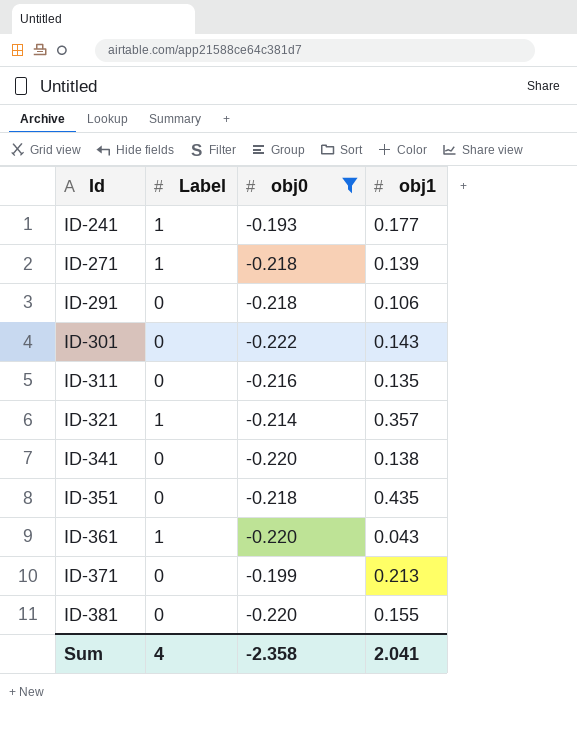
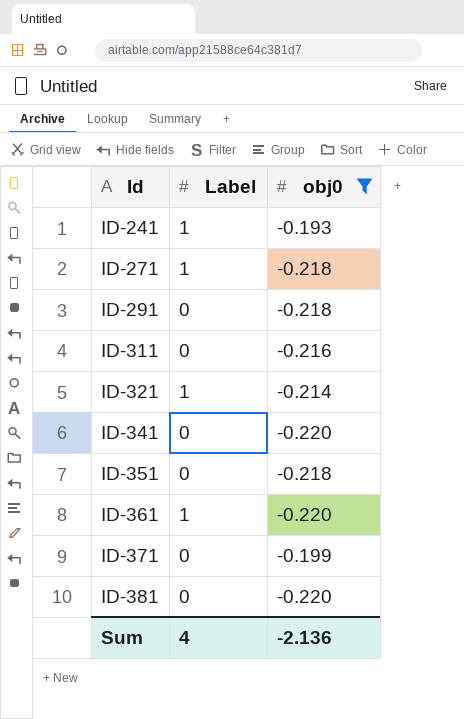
column obj1 | position: 4 -> none
row ID-301: 0 | -0.222 | 0.143 -> none
Sum | obj0: -2.358 -> -2.136

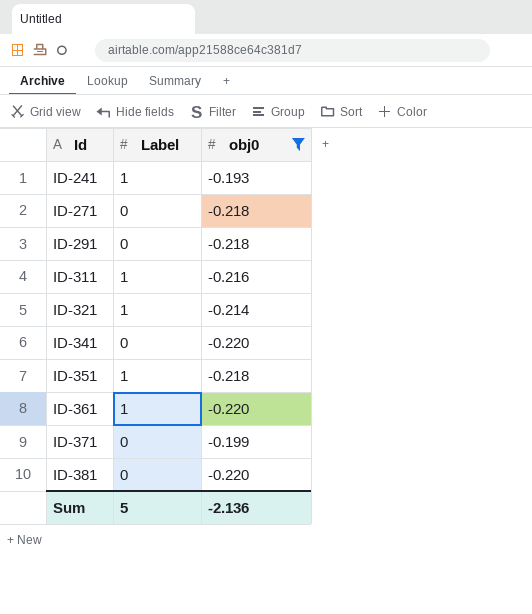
ID-271 | Label: 1 -> 0
ID-311 | Label: 0 -> 1
ID-351 | Label: 0 -> 1
Sum | Label: 4 -> 5

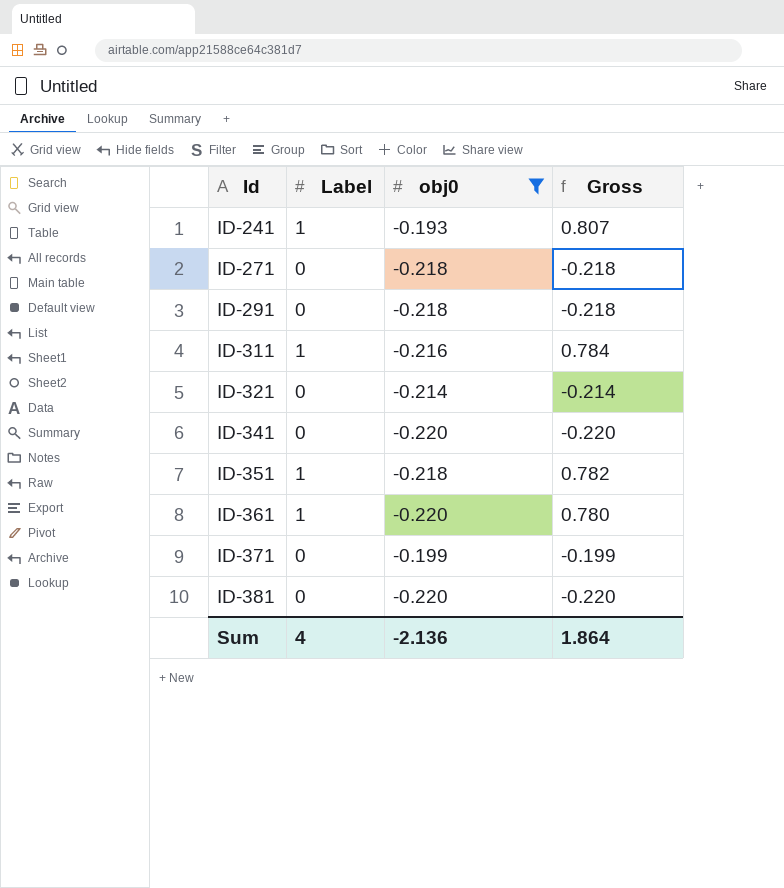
column Gross | formula: none -> [Label] + [obj0]
ID-321 | Label: 1 -> 0
Sum | Label: 5 -> 4

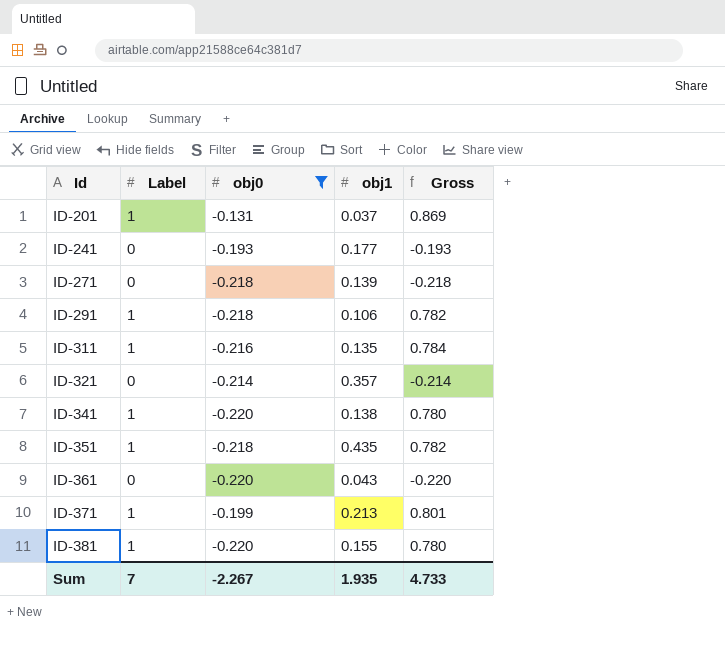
column obj1 | position: none -> 4
row ID-201: none -> 1 | -0.131 | 0.037 | 0.869
ID-241 | Label: 1 -> 0
ID-241 | Gross: 0.807 -> -0.193
ID-291 | Label: 0 -> 1
ID-291 | Gross: -0.218 -> 0.782
ID-341 | Label: 0 -> 1
ID-341 | Gross: -0.220 -> 0.780
ID-361 | Label: 1 -> 0
ID-361 | Gross: 0.780 -> -0.220
ID-371 | Label: 0 -> 1
ID-371 | Gross: -0.199 -> 0.801
ID-381 | Label: 0 -> 1
ID-381 | Gross: -0.220 -> 0.780
Sum | Label: 4 -> 7
Sum | obj0: -2.136 -> -2.267
Sum | Gross: 1.864 -> 4.733

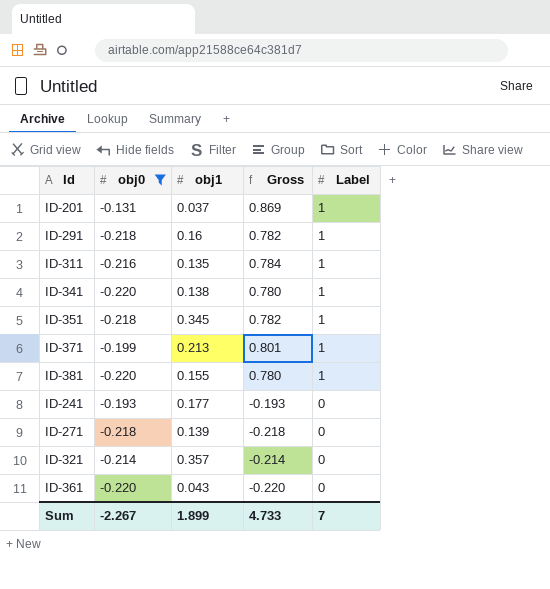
row order: Id ascending -> Label descending
column Label | position: 2 -> 5
ID-291 | obj1: 0.106 -> 0.16
ID-351 | obj1: 0.435 -> 0.345
Sum | obj1: 1.935 -> 1.899

